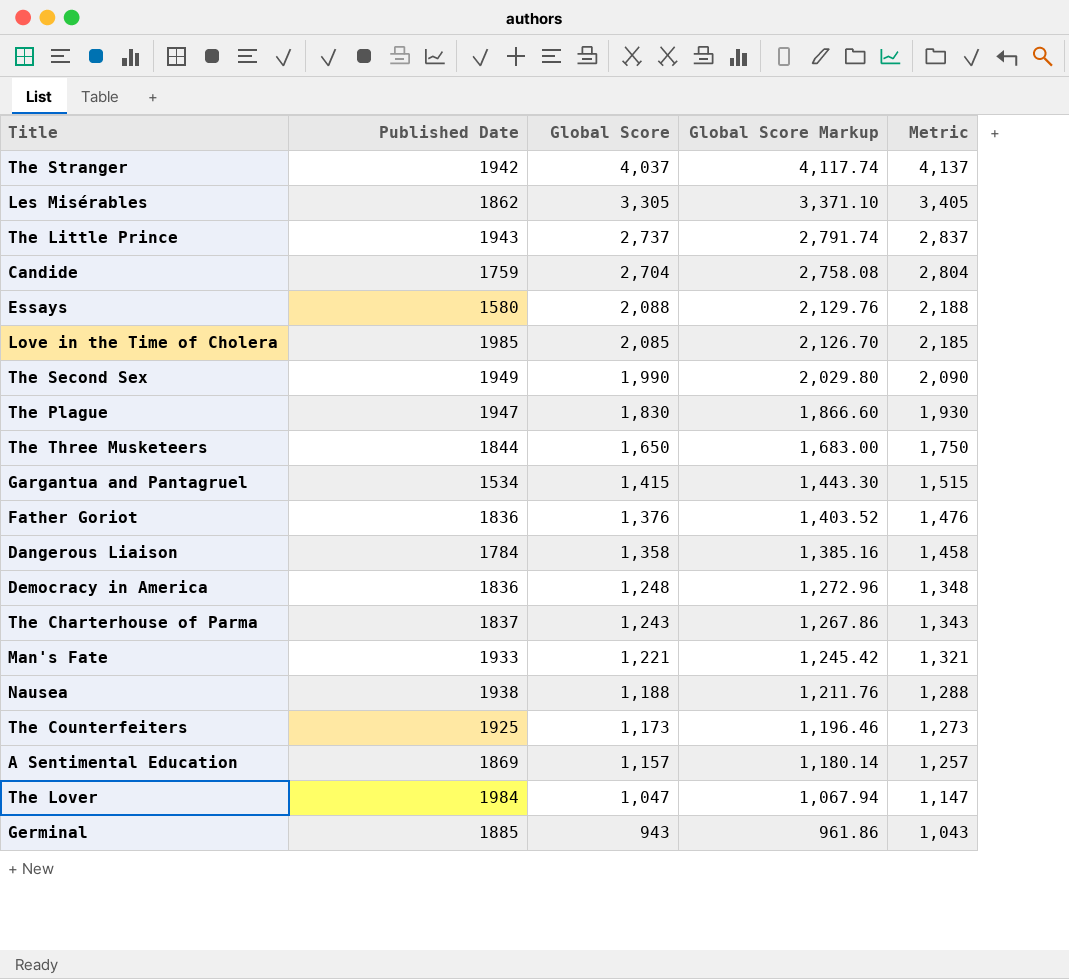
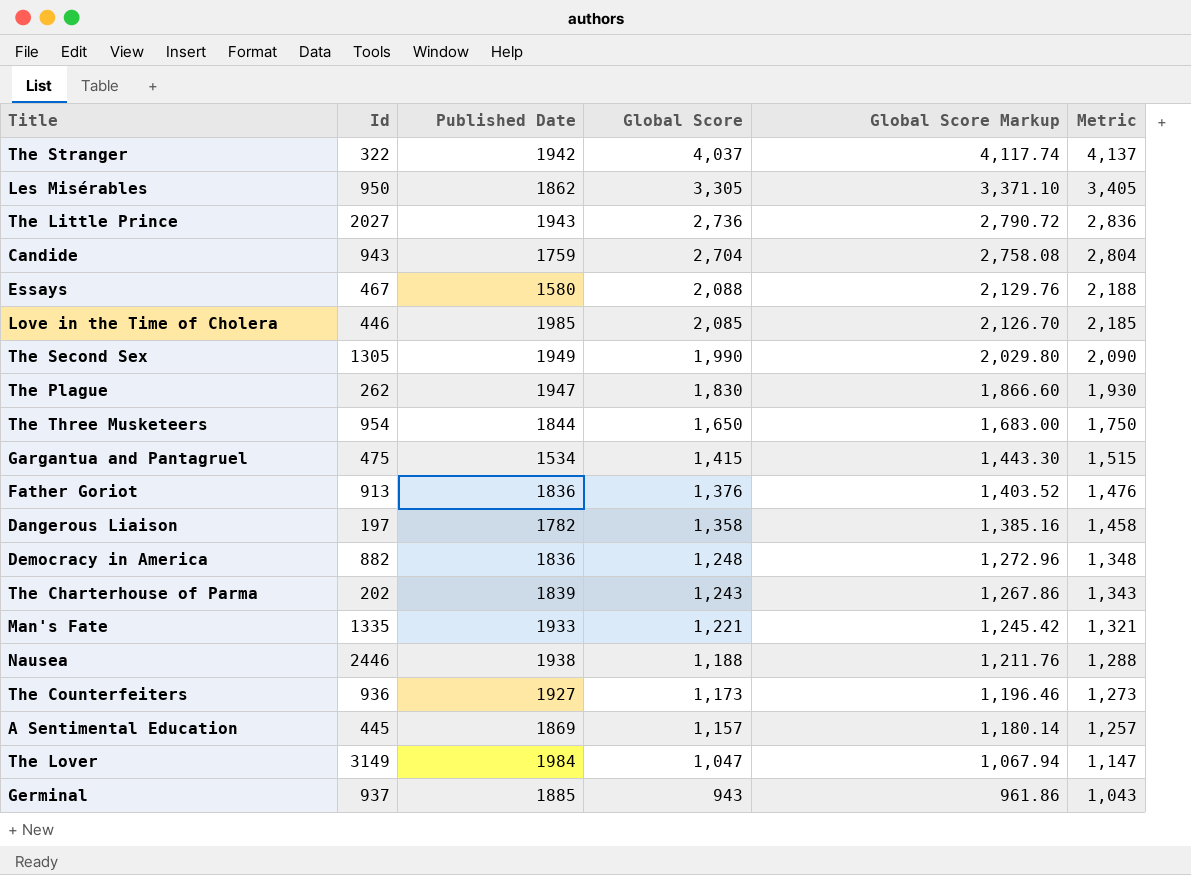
column Id | position: none -> 2
The Little Prince | Global Score: 2,737 -> 2,736
The Little Prince | Global Score Markup: 2,791.74 -> 2,790.72
The Little Prince | Metric: 2,837 -> 2,836
Dangerous Liaison | Published Date: 1784 -> 1782
The Charterhouse of Parma | Published Date: 1837 -> 1839
The Counterfeiters | Published Date: 1925 -> 1927

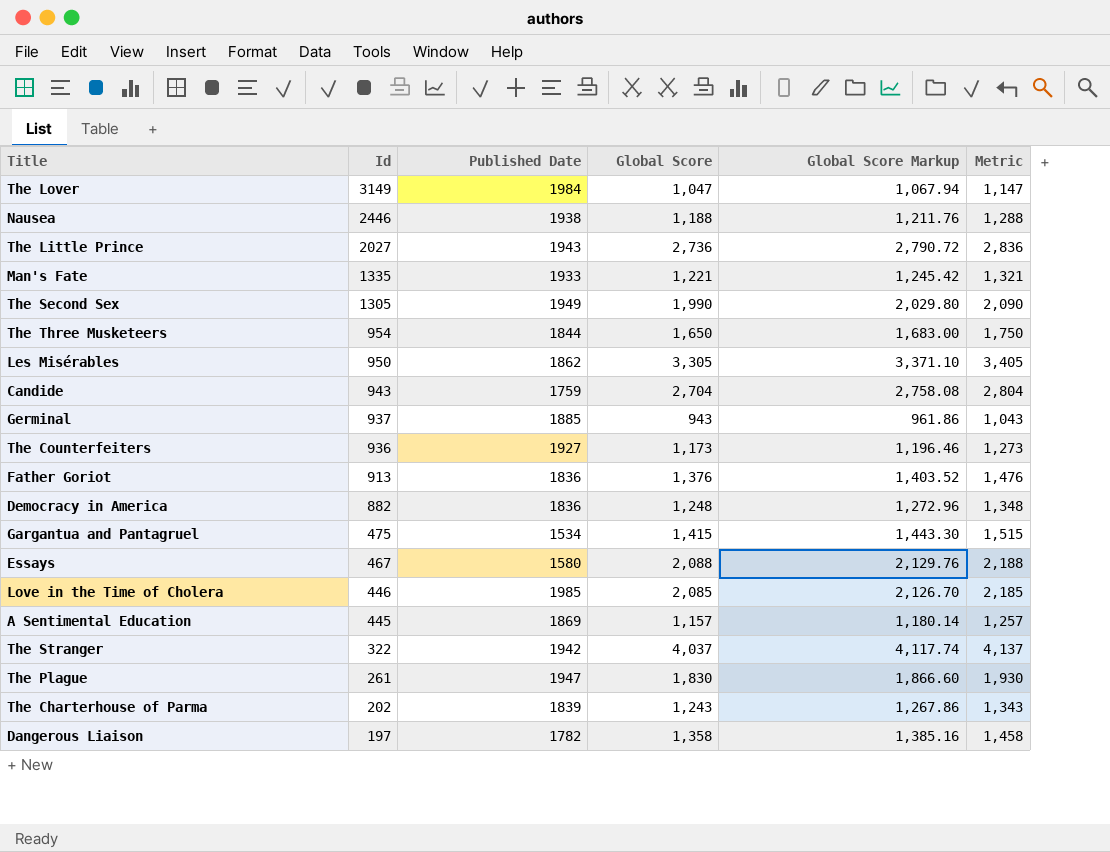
row order: Global Score descending -> Id descending
The Plague | Id: 262 -> 261

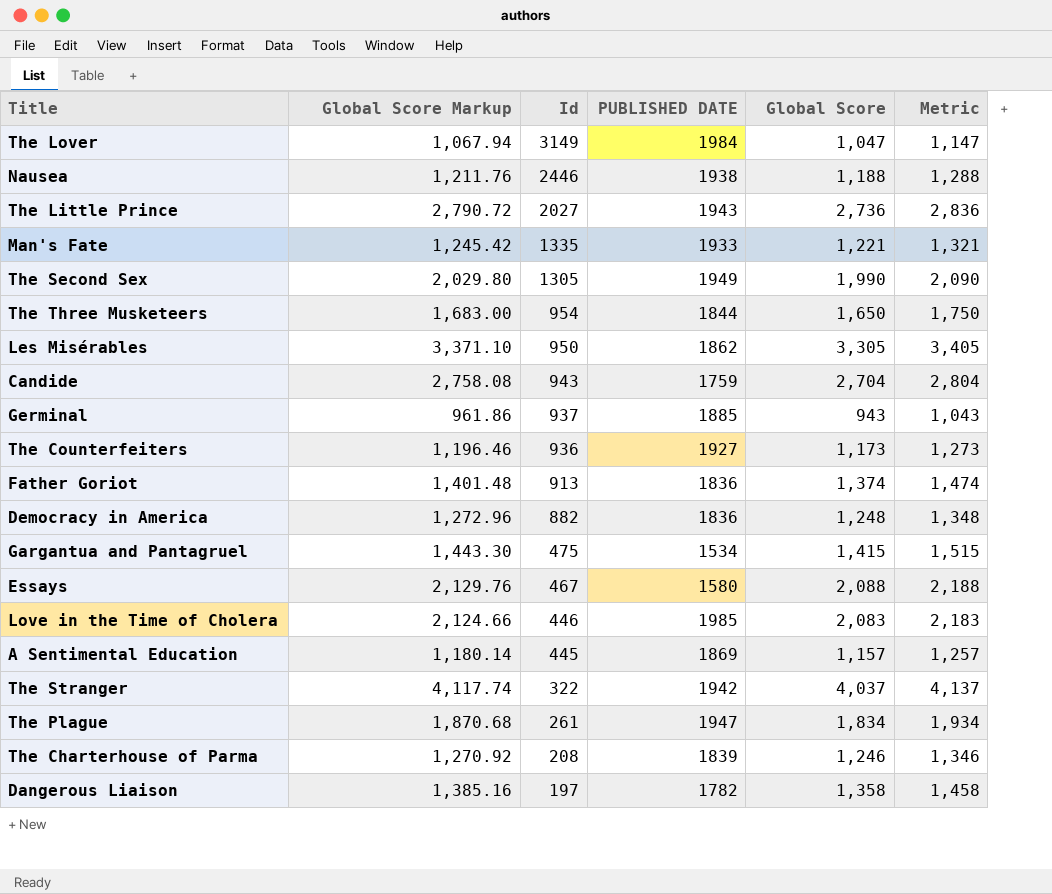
column Global Score Markup | position: 5 -> 2
column name: Published Date -> PUBLISHED DATE
Father Goriot | Global Score Markup: 1,403.52 -> 1,401.48
Father Goriot | Global Score: 1,376 -> 1,374
Father Goriot | Metric: 1,476 -> 1,474
Love in the Time of Cholera | Global Score Markup: 2,126.70 -> 2,124.66
Love in the Time of Cholera | Global Score: 2,085 -> 2,083
Love in the Time of Cholera | Metric: 2,185 -> 2,183
The Plague | Global Score Markup: 1,866.60 -> 1,870.68
The Plague | Global Score: 1,830 -> 1,834
The Plague | Metric: 1,930 -> 1,934
The Charterhouse of Parma | Global Score Markup: 1,267.86 -> 1,270.92
The Charterhouse of Parma | Id: 202 -> 208
The Charterhouse of Parma | Global Score: 1,243 -> 1,246
The Charterhouse of Parma | Metric: 1,343 -> 1,346

